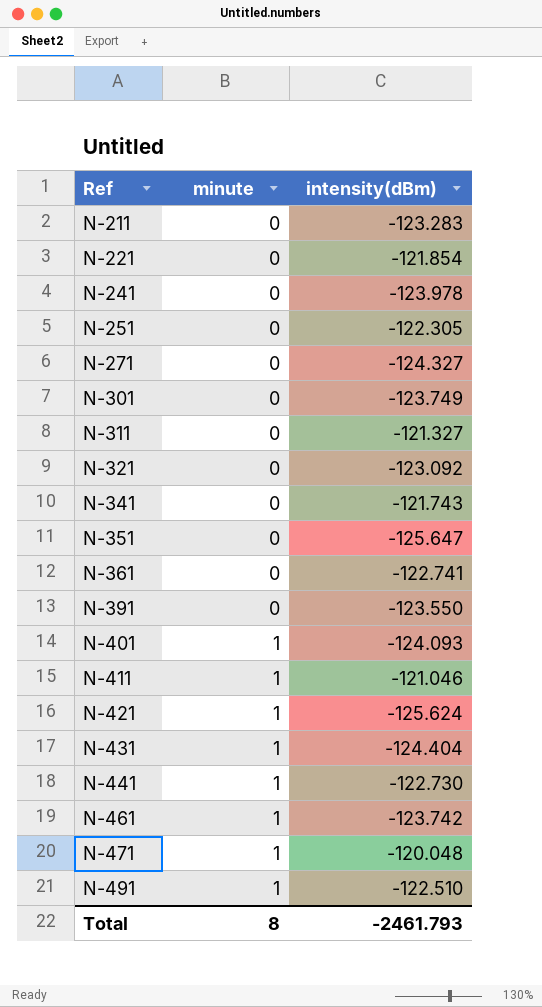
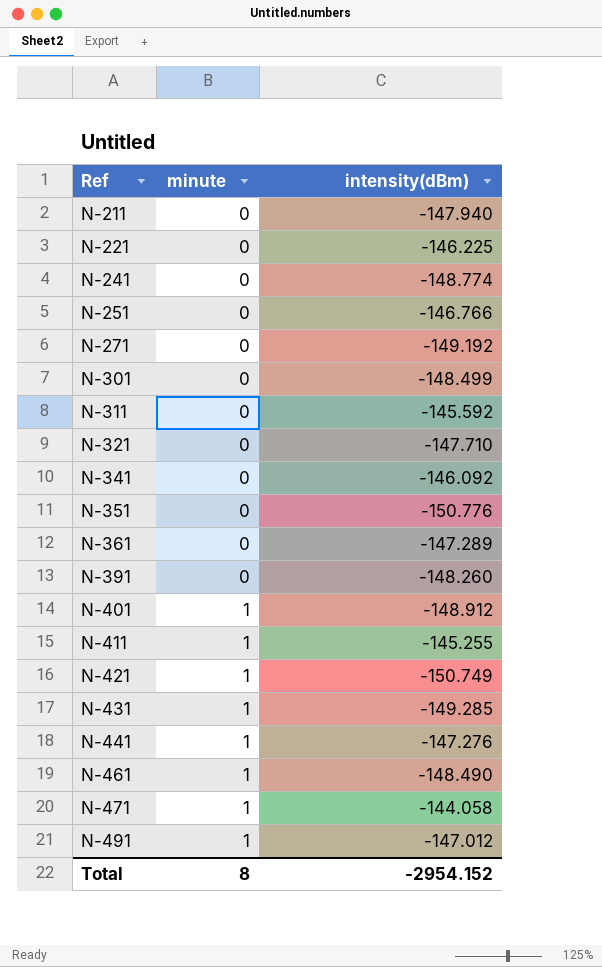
N-211 | intensity(dBm): -123.283 -> -147.940
N-221 | intensity(dBm): -121.854 -> -146.225
N-241 | intensity(dBm): -123.978 -> -148.774
N-251 | intensity(dBm): -122.305 -> -146.766
N-271 | intensity(dBm): -124.327 -> -149.192
N-301 | intensity(dBm): -123.749 -> -148.499
N-311 | intensity(dBm): -121.327 -> -145.592
N-321 | intensity(dBm): -123.092 -> -147.710
N-341 | intensity(dBm): -121.743 -> -146.092
N-351 | intensity(dBm): -125.647 -> -150.776
N-361 | intensity(dBm): -122.741 -> -147.289
N-391 | intensity(dBm): -123.550 -> -148.260
N-401 | intensity(dBm): -124.093 -> -148.912
N-411 | intensity(dBm): -121.046 -> -145.255
N-421 | intensity(dBm): -125.624 -> -150.749
N-431 | intensity(dBm): -124.404 -> -149.285
N-441 | intensity(dBm): -122.730 -> -147.276
N-461 | intensity(dBm): -123.742 -> -148.490
N-471 | intensity(dBm): -120.048 -> -144.058
N-491 | intensity(dBm): -122.510 -> -147.012
Total | intensity(dBm): -2461.793 -> -2954.152

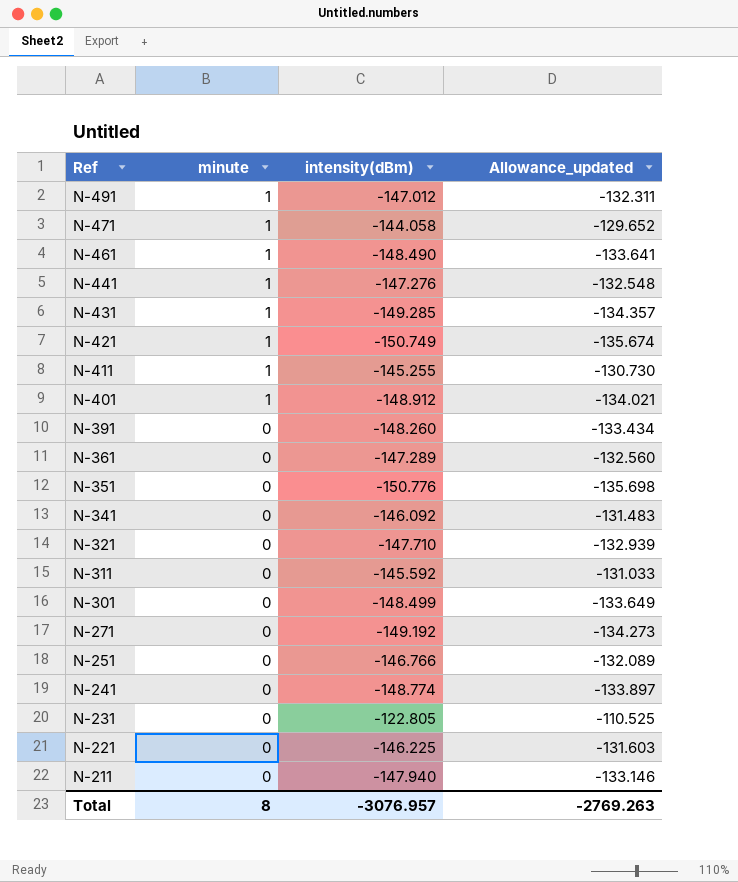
row order: Ref ascending -> Ref descending
column Allowance_updated | formula: none -> [intensity(dBm)] * 0.9
row N-231: none -> 0 | -122.805 | -110.525
Total | intensity(dBm): -2954.152 -> -3076.957

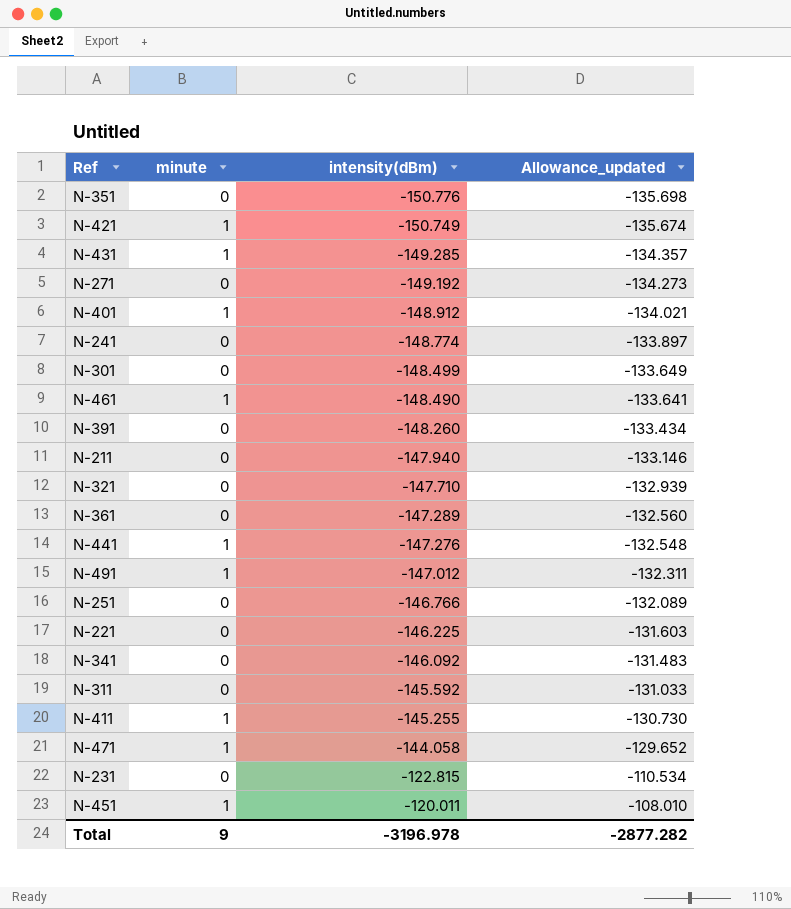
row order: Ref descending -> intensity(dBm) ascending
N-231 | intensity(dBm): -122.805 -> -122.815
N-231 | Allowance_updated: -110.525 -> -110.534
row N-451: none -> 1 | -120.011 | -108.010
Total | minute: 8 -> 9
Total | intensity(dBm): -3076.957 -> -3196.978
Total | Allowance_updated: -2769.263 -> -2877.282

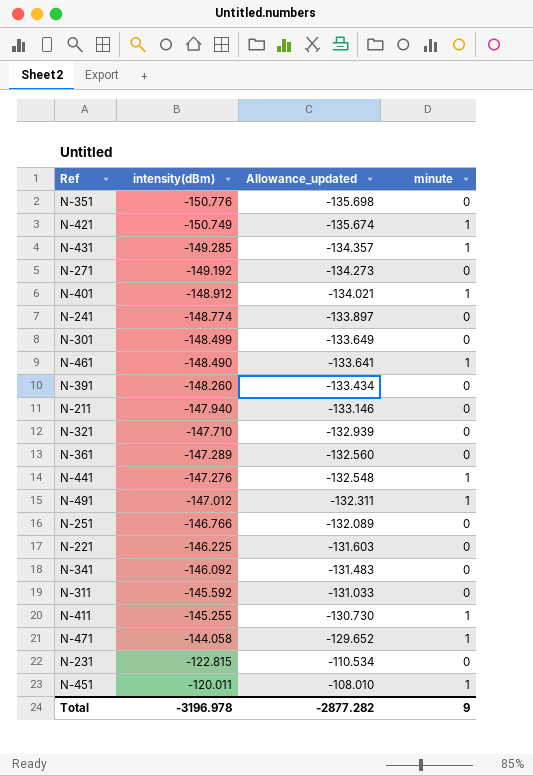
column minute | position: 2 -> 4

